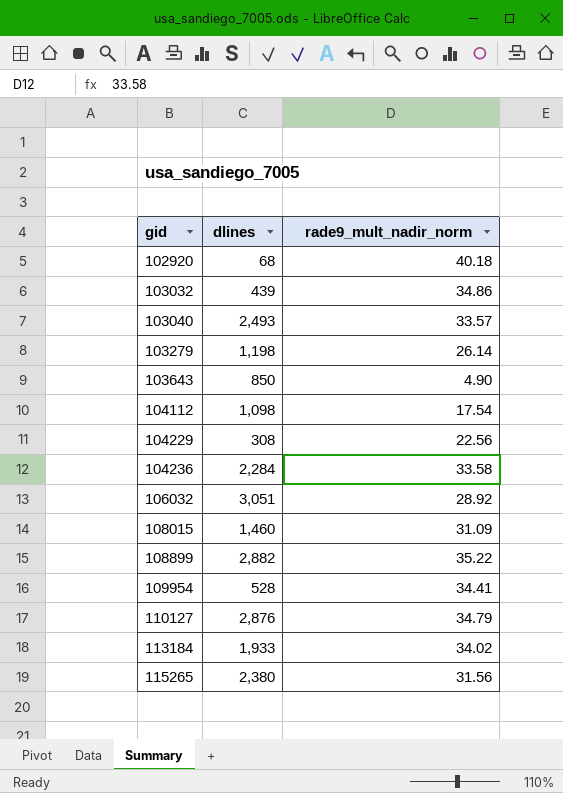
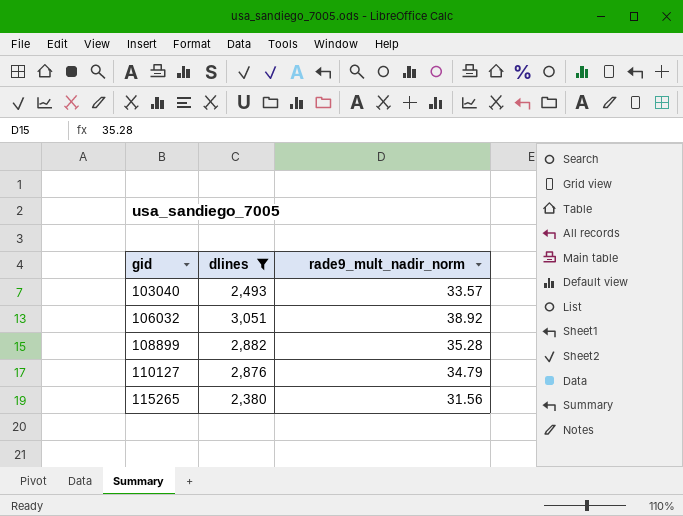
filter: none -> dlines >= 2,380
106032 | rade9_mult_nadir_norm: 28.92 -> 38.92
108899 | rade9_mult_nadir_norm: 35.22 -> 35.28

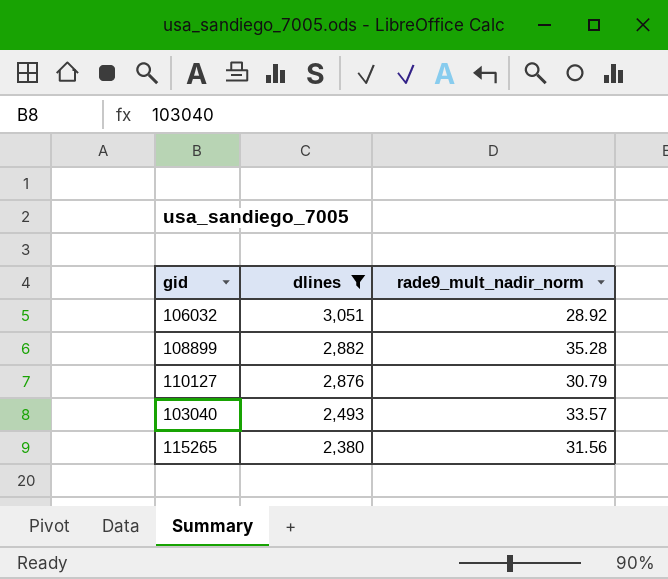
row order: gid ascending -> dlines descending
106032 | rade9_mult_nadir_norm: 38.92 -> 28.92
110127 | rade9_mult_nadir_norm: 34.79 -> 30.79

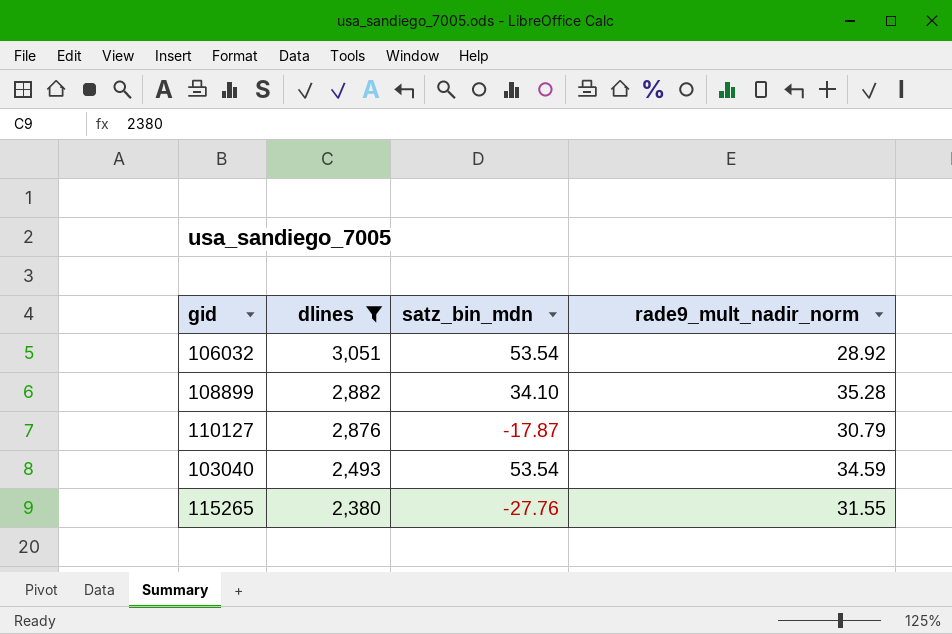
column satz_bin_mdn | position: none -> 3
103040 | rade9_mult_nadir_norm: 33.57 -> 34.59
115265 | rade9_mult_nadir_norm: 31.56 -> 31.55

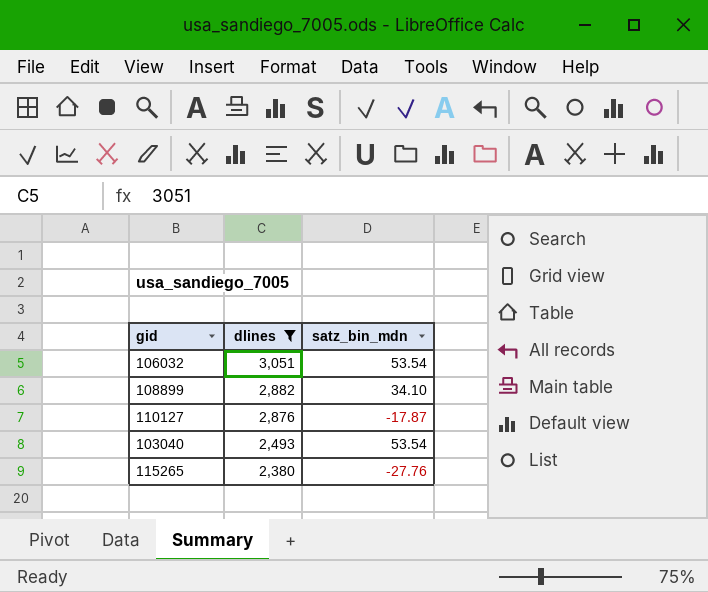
column rade9_mult_nadir_norm | position: 4 -> none

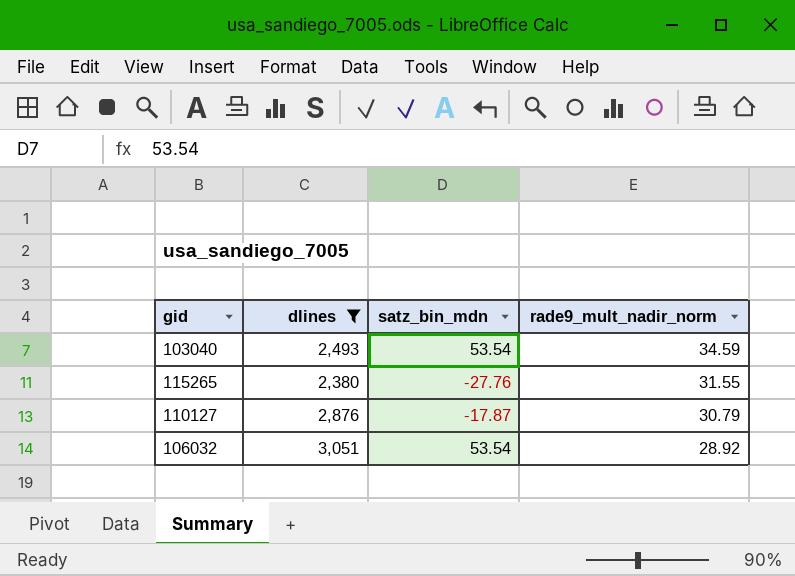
row order: dlines descending -> rade9_mult_nadir_norm descending
column rade9_mult_nadir_norm | position: none -> 4
row 108899: 2,882 | 34.10 -> none

